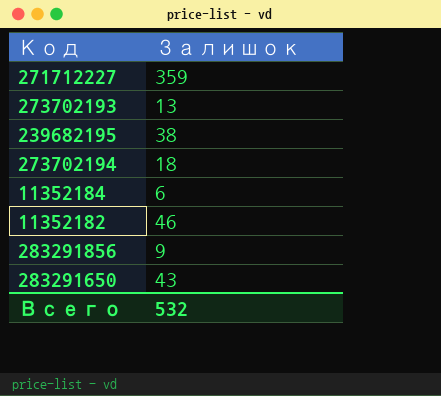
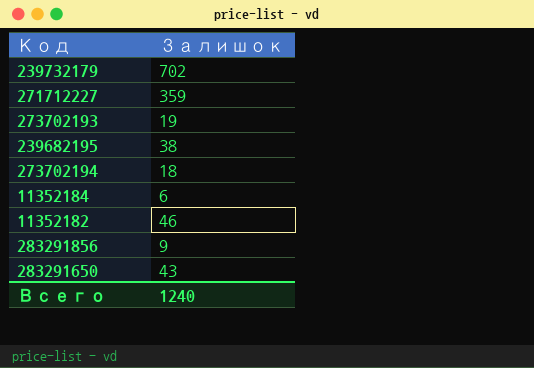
row 239732179: none -> 702
273702193 | Залишок: 13 -> 19
Всего | Залишок: 532 -> 1240

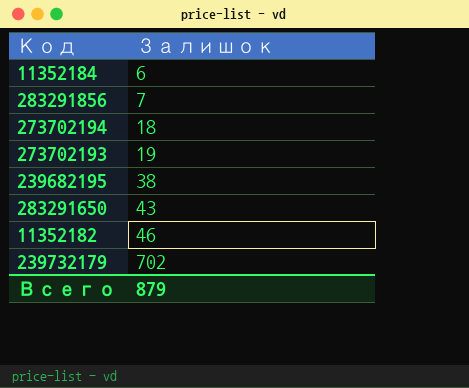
row order: none -> Залишок ascending
row 271712227: 359 -> none
283291856 | Залишок: 9 -> 7
Всего | Залишок: 1240 -> 879

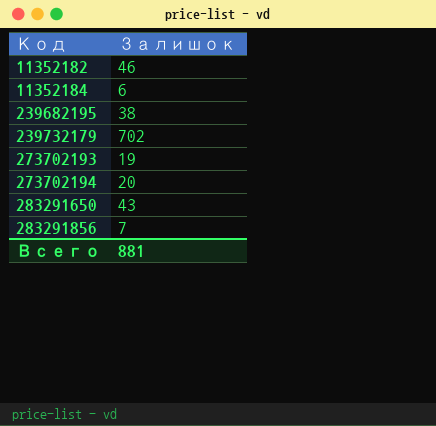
row order: Залишок ascending -> Код ascending
273702194 | Залишок: 18 -> 20
Всего | Залишок: 879 -> 881

